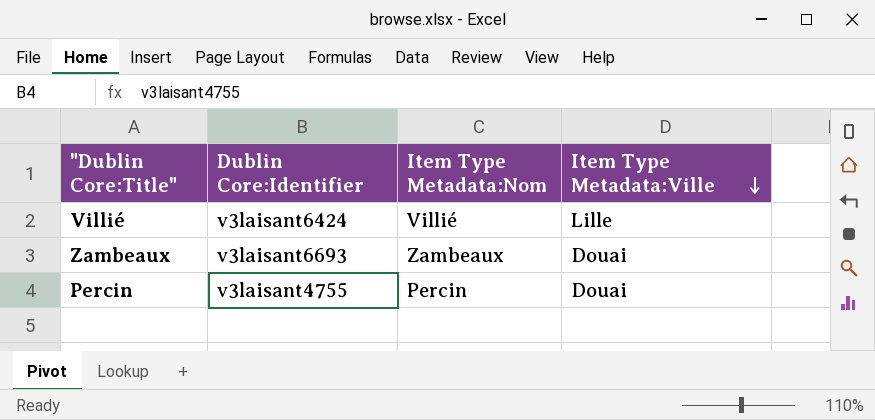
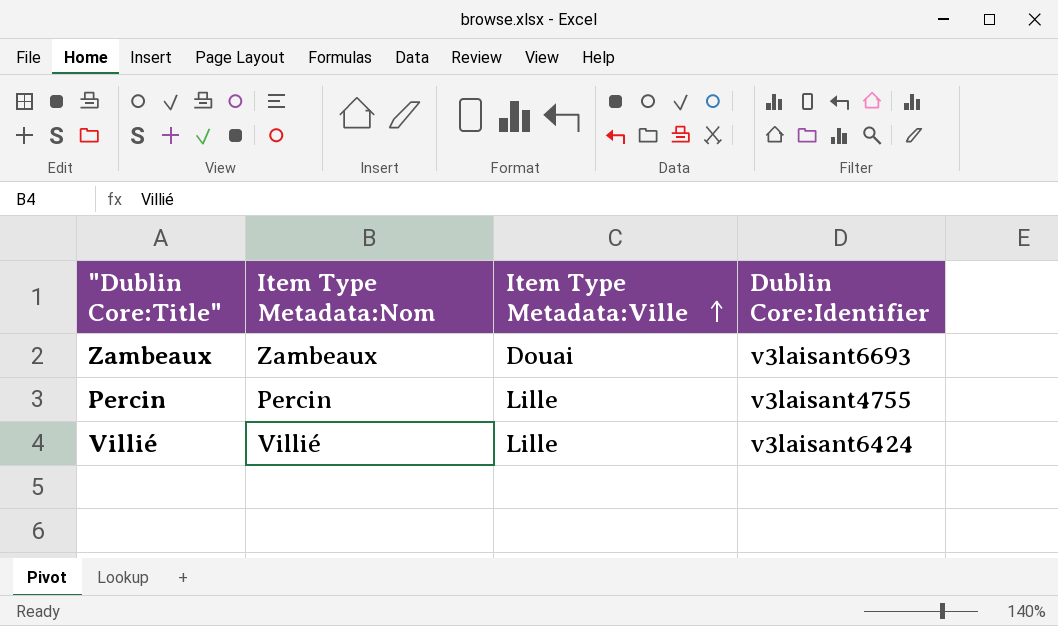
row order: Item Type Metadata:Ville descending -> Item Type Metadata:Ville ascending
column Dublin Core:Identifier | position: 2 -> 4
Percin | Item Type Metadata:Ville: Douai -> Lille

